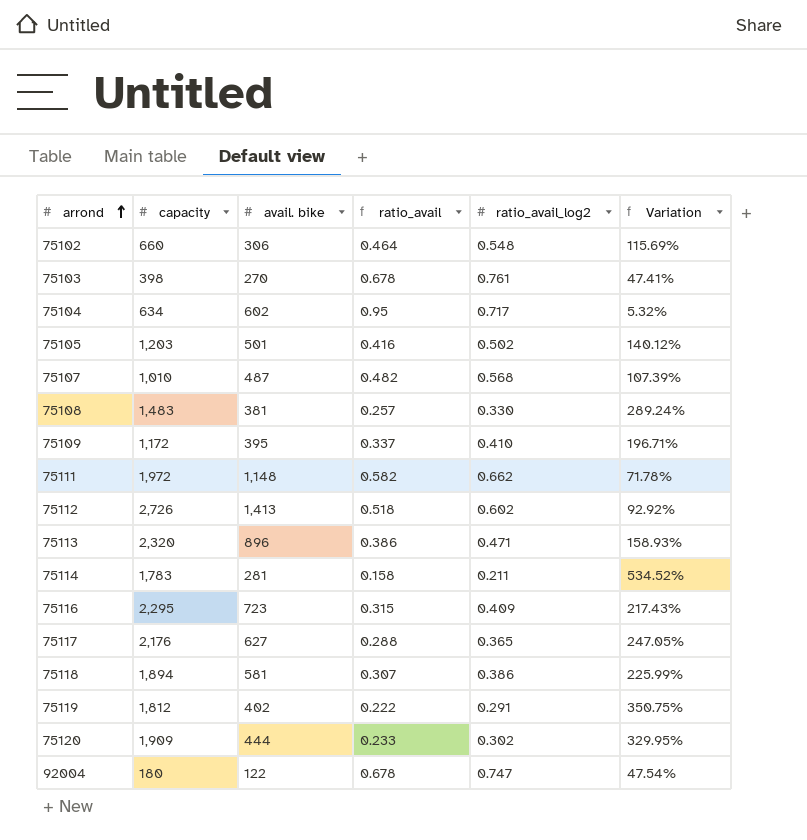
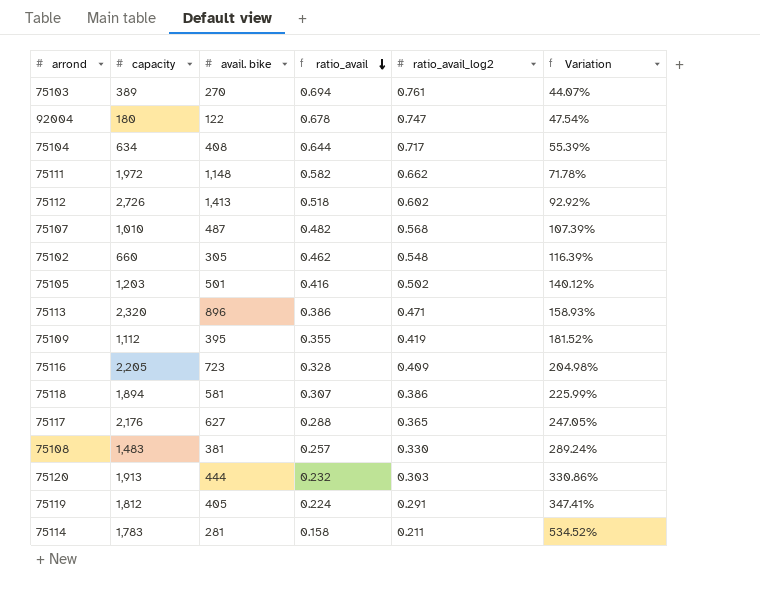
row order: arrond ascending -> ratio_avail descending
75103 | capacity: 398 -> 389
75103 | ratio_avail: 0.678 -> 0.694
75103 | Variation: 47.41% -> 44.07%
75104 | avail. bike: 602 -> 408
75104 | ratio_avail: 0.95 -> 0.644
75104 | Variation: 5.32% -> 55.39%
75102 | avail. bike: 306 -> 305
75102 | ratio_avail: 0.464 -> 0.462
75102 | Variation: 115.69% -> 116.39%
75109 | capacity: 1,172 -> 1,112
75109 | ratio_avail: 0.337 -> 0.355
75109 | ratio_avail_log2: 0.410 -> 0.419
75109 | Variation: 196.71% -> 181.52%
75116 | capacity: 2,295 -> 2,205
75116 | ratio_avail: 0.315 -> 0.328
75116 | Variation: 217.43% -> 204.98%
75120 | capacity: 1,909 -> 1,913
75120 | ratio_avail: 0.233 -> 0.232
75120 | ratio_avail_log2: 0.302 -> 0.303
75120 | Variation: 329.95% -> 330.86%
75119 | avail. bike: 402 -> 405
75119 | ratio_avail: 0.222 -> 0.224
75119 | Variation: 350.75% -> 347.41%

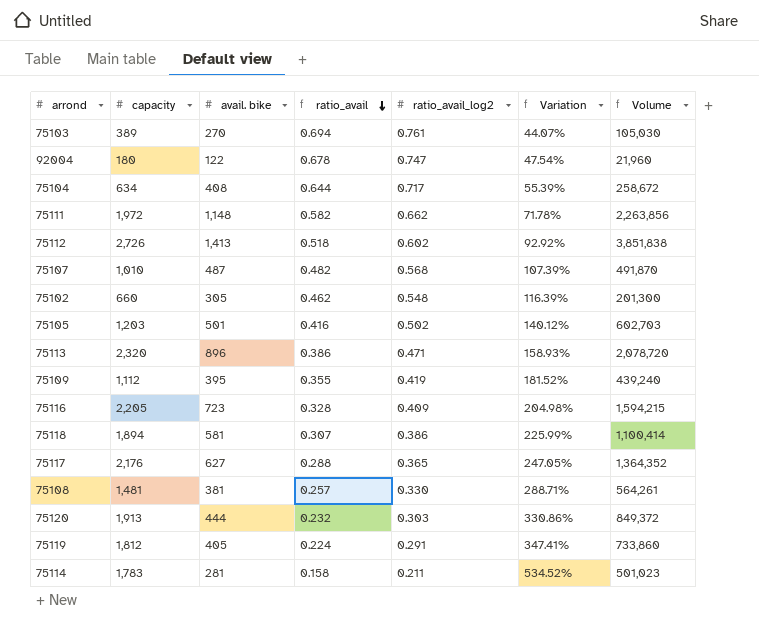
column Volume | formula: none -> [capacity] * [avail. bike]
75108 | capacity: 1,483 -> 1,481
75108 | Variation: 289.24% -> 288.71%

